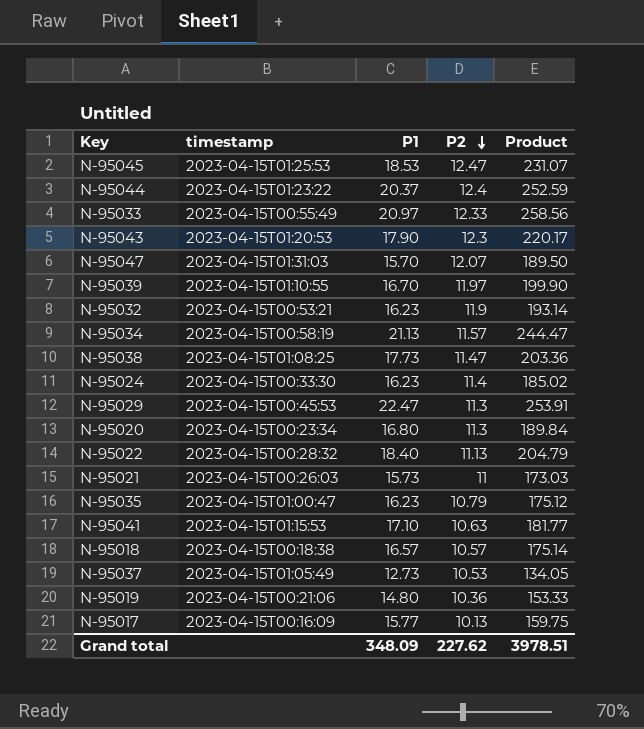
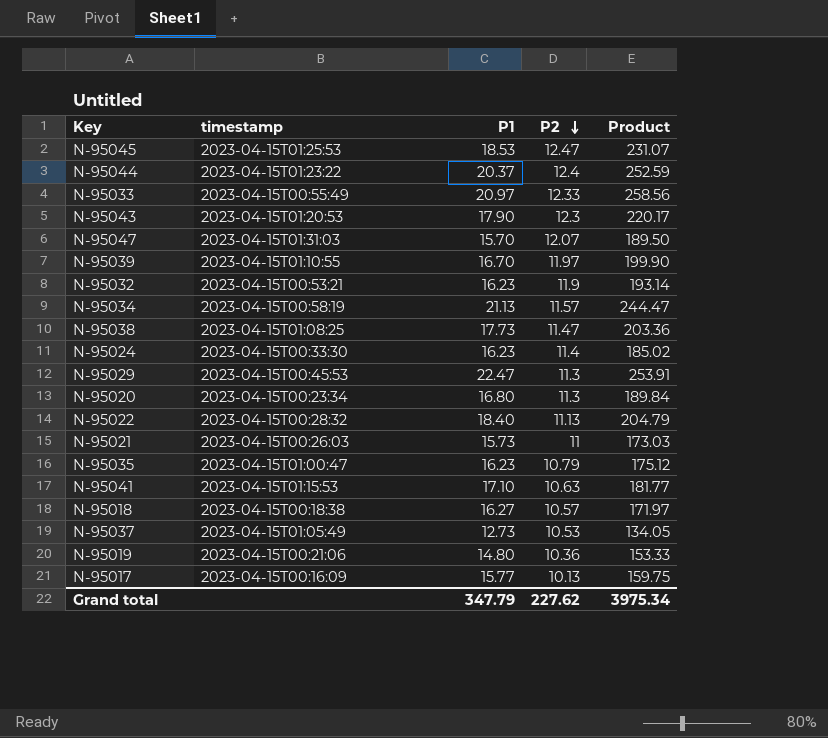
N-95018 | P1: 16.57 -> 16.27
N-95018 | Product: 175.14 -> 171.97
Grand total | P1: 348.09 -> 347.79
Grand total | Product: 3978.51 -> 3975.34

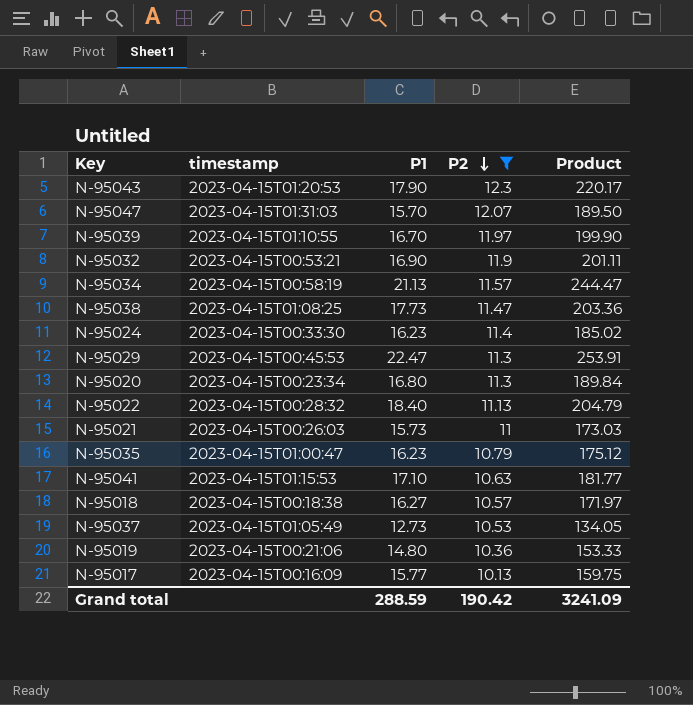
filter: none -> P2 <= 12.3
N-95032 | P1: 16.23 -> 16.90
N-95032 | Product: 193.14 -> 201.11
Grand total | P1: 347.79 -> 288.59
Grand total | P2: 227.62 -> 190.42
Grand total | Product: 3975.34 -> 3241.09

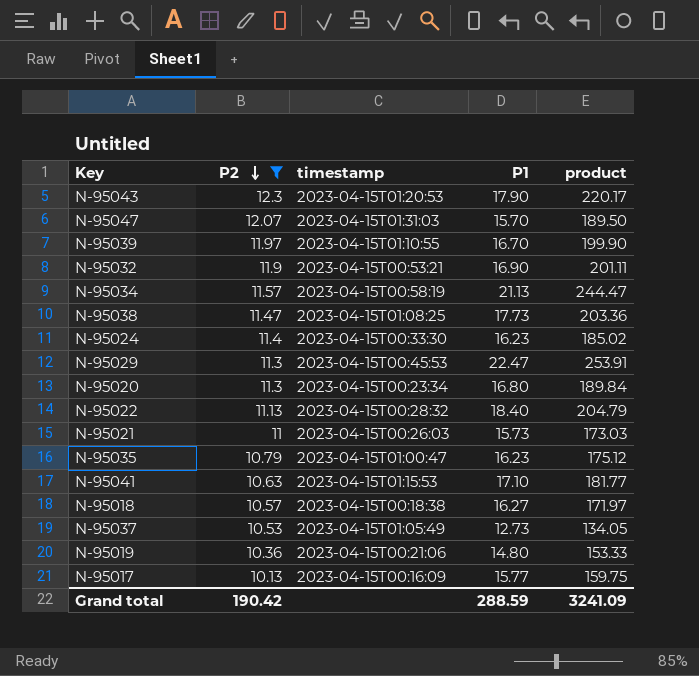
column P2 | position: 4 -> 2
column name: Product -> product

